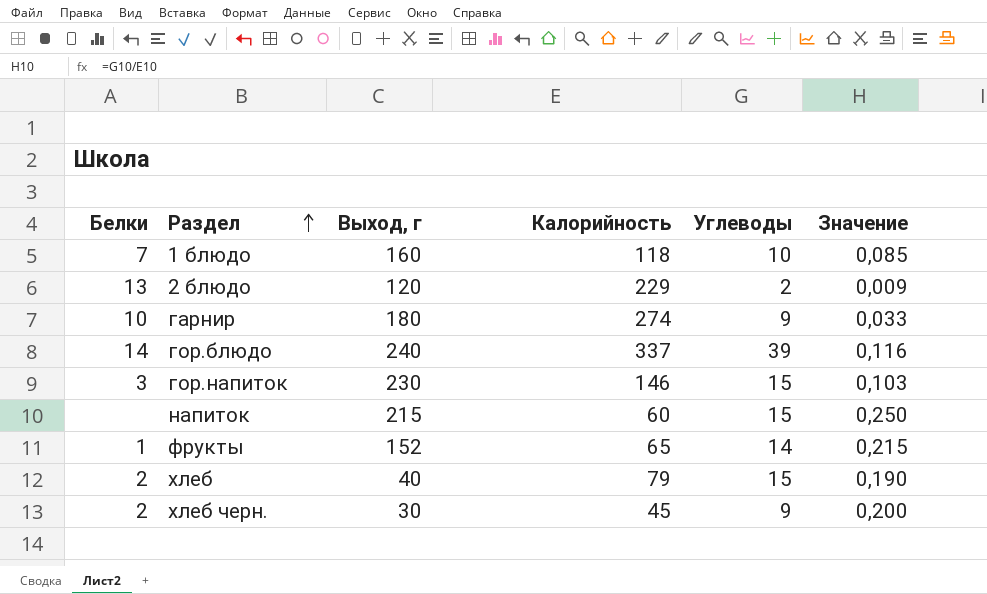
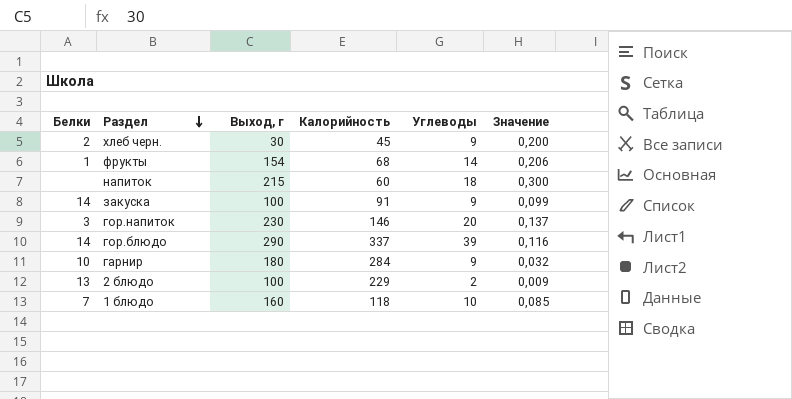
row order: Раздел ascending -> Раздел descending
row хлеб: 2 | 40 | 79 | 15 | 0,190 -> none
фрукты | Выход, г: 152 -> 154
фрукты | Калорийность: 65 -> 68
фрукты | Значение: 0,215 -> 0,206
напиток | Углеводы: 15 -> 18
напиток | Значение: 0,250 -> 0,300
row закуска: none -> 14 | 100 | 91 | 9 | 0,099
гор.напиток | Углеводы: 15 -> 20
гор.напиток | Значение: 0,103 -> 0,137
гор.блюдо | Выход, г: 240 -> 290
гарнир | Калорийность: 274 -> 284
гарнир | Значение: 0,033 -> 0,032
2 блюдо | Выход, г: 120 -> 100

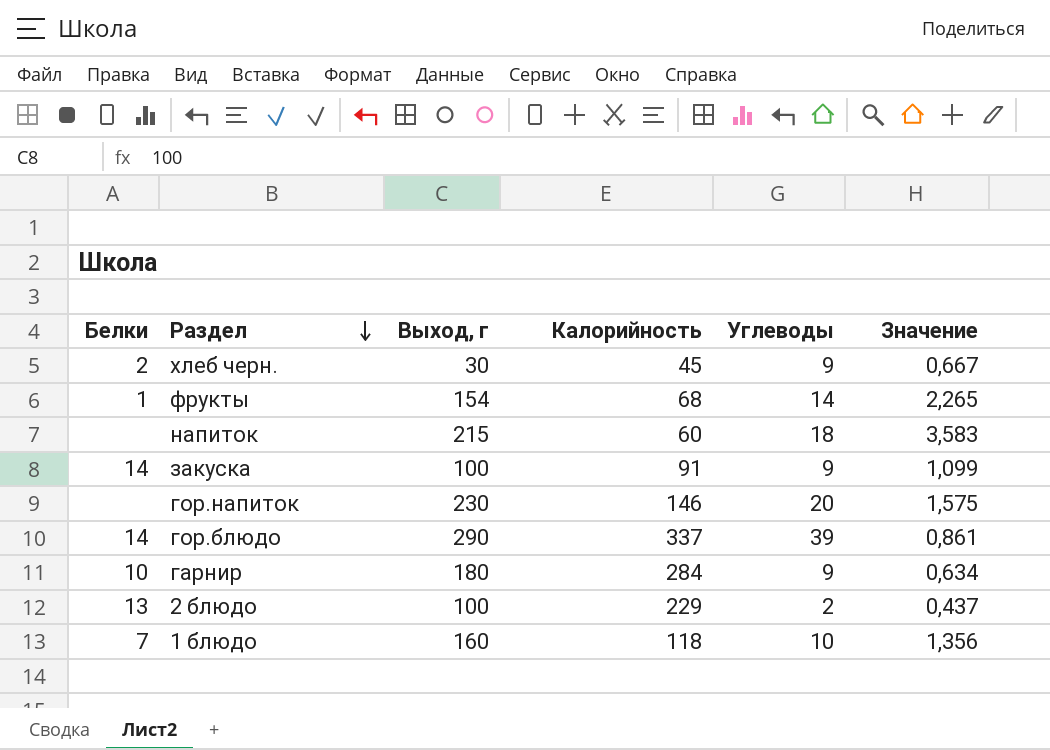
column Значение | formula: [Углеводы] / [Калорийность] -> [Выход, г] / [Калорийность]
гор.напиток | Белки: 3 -> none

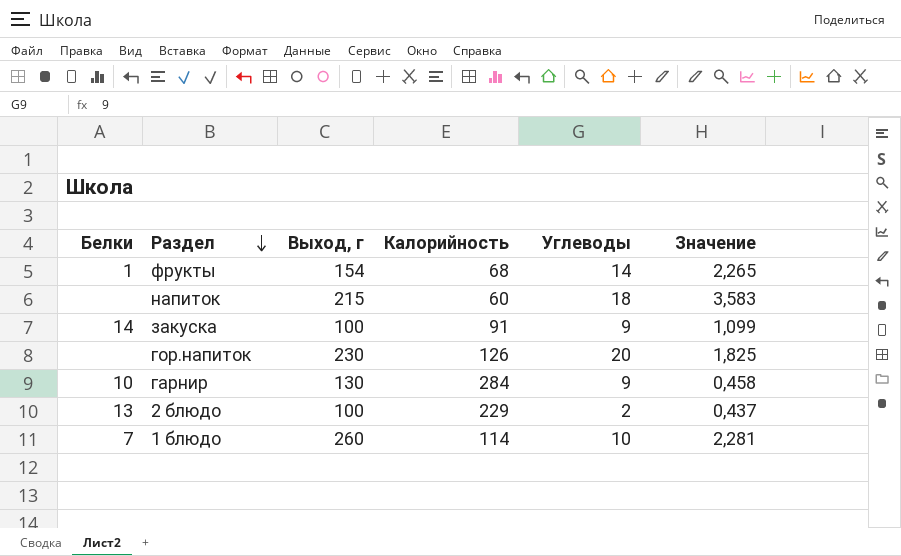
row хлеб черн.: 2 | 30 | 45 | 9 | 0,667 -> none
row гор.блюдо: 14 | 290 | 337 | 39 | 0,861 -> none
гор.напиток | Калорийность: 146 -> 126
гор.напиток | Значение: 1,575 -> 1,825
гарнир | Выход, г: 180 -> 130
гарнир | Значение: 0,634 -> 0,458
1 блюдо | Выход, г: 160 -> 260
1 блюдо | Калорийность: 118 -> 114
1 блюдо | Значение: 1,356 -> 2,281

